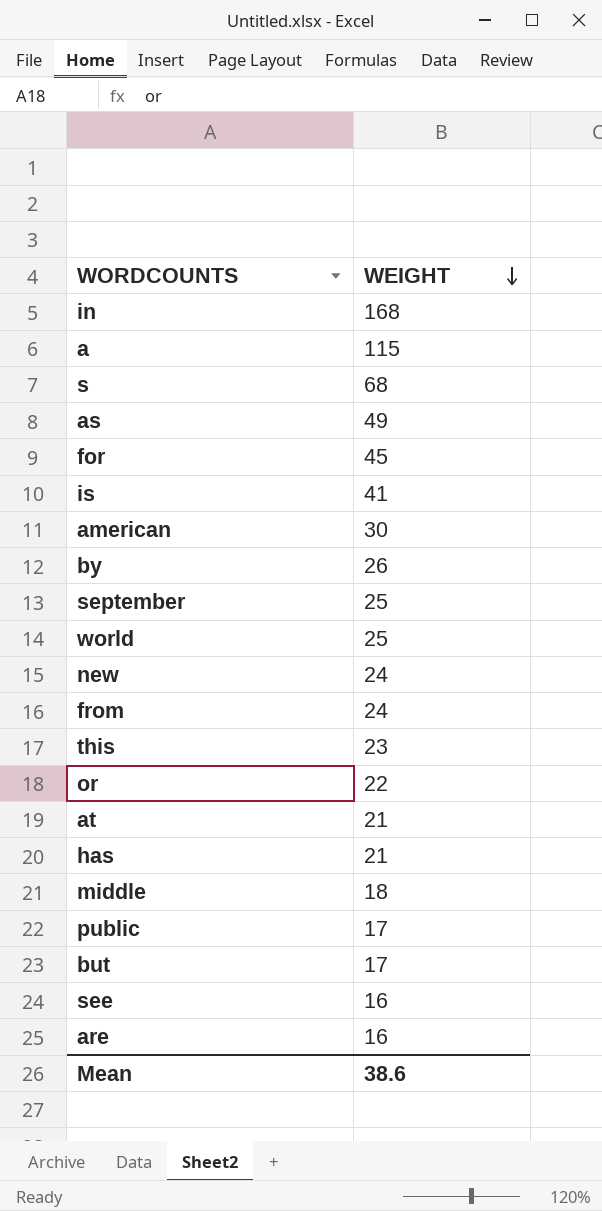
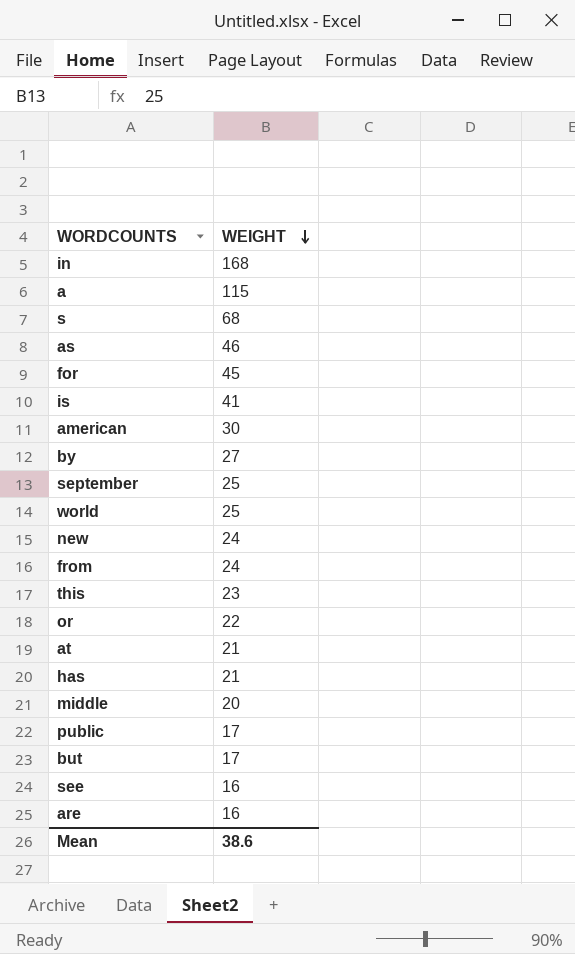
as | WEIGHT: 49 -> 46
by | WEIGHT: 26 -> 27
middle | WEIGHT: 18 -> 20

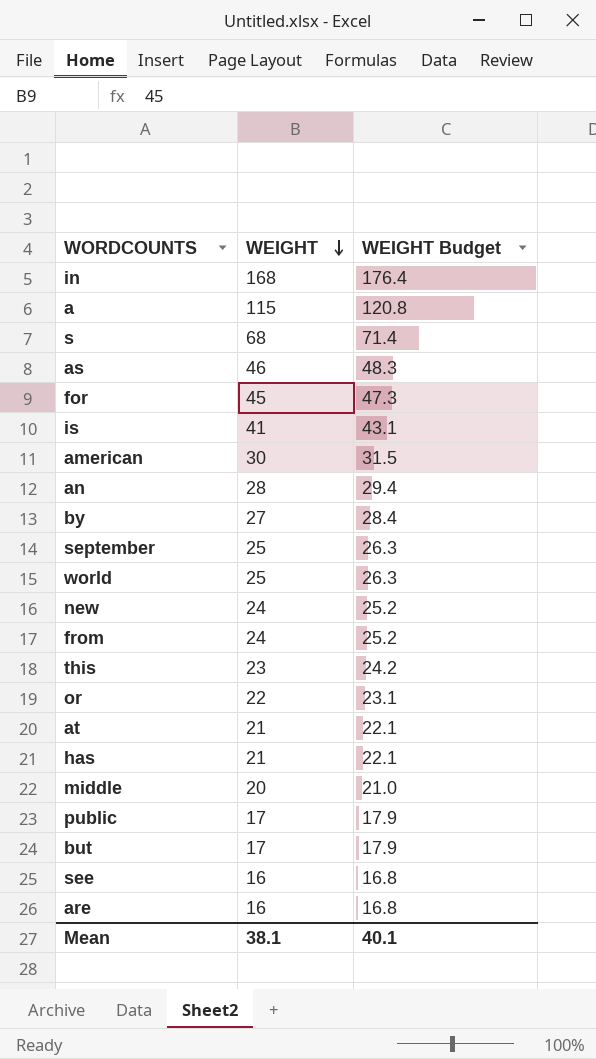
column WEIGHT Budget | formula: none -> [WEIGHT] * 1.05
row an: none -> 28 | 29.4
Mean | WEIGHT: 38.6 -> 38.1

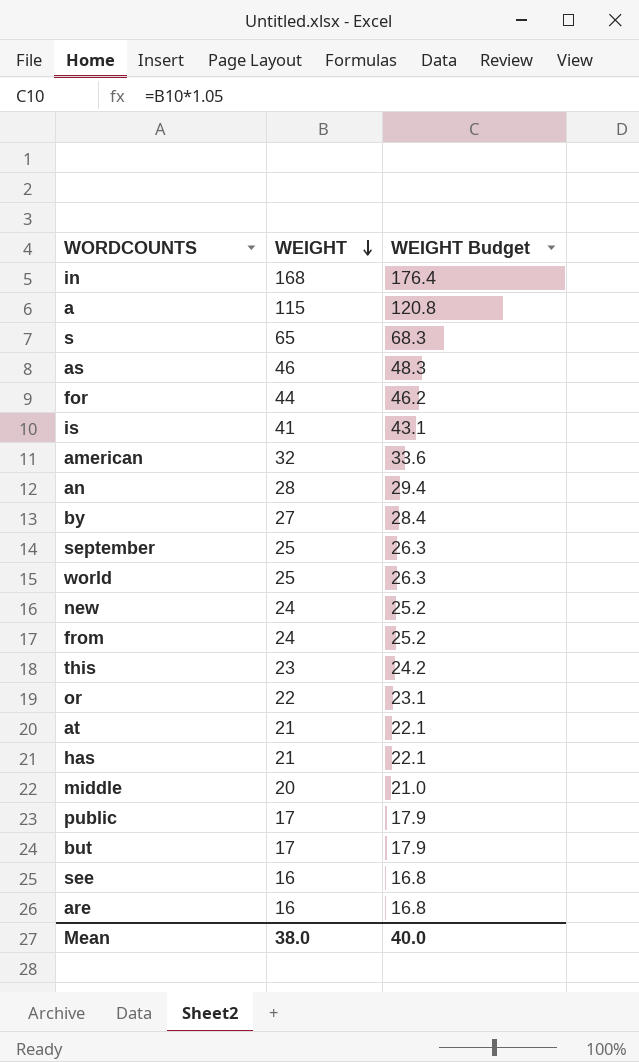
s | WEIGHT: 68 -> 65
s | WEIGHT Budget: 71.4 -> 68.3
for | WEIGHT: 45 -> 44
for | WEIGHT Budget: 47.3 -> 46.2
american | WEIGHT: 30 -> 32
american | WEIGHT Budget: 31.5 -> 33.6
Mean | WEIGHT: 38.1 -> 38.0
Mean | WEIGHT Budget: 40.1 -> 40.0

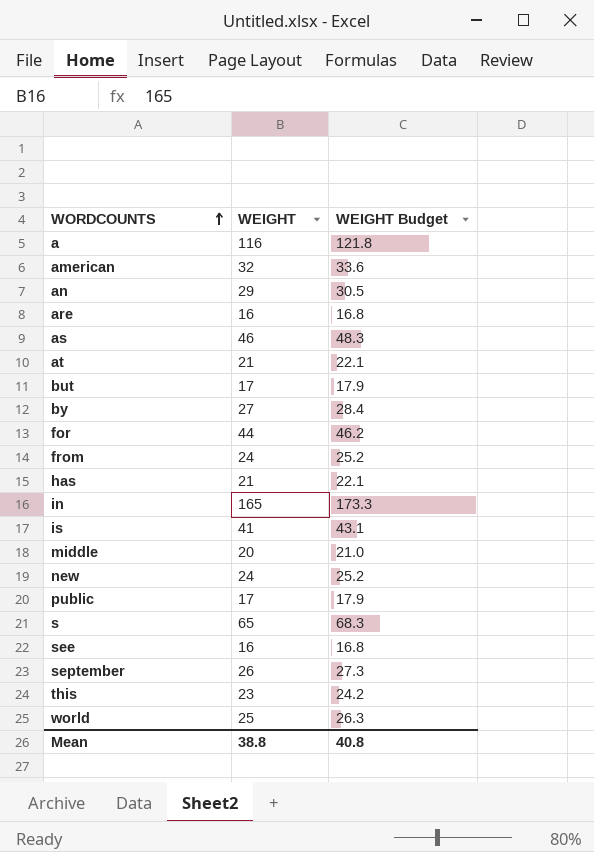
row order: WEIGHT descending -> WORDCOUNTS ascending
row or: 22 | 23.1 -> none
a | WEIGHT: 115 -> 116
a | WEIGHT Budget: 120.8 -> 121.8
an | WEIGHT: 28 -> 29
an | WEIGHT Budget: 29.4 -> 30.5
in | WEIGHT: 168 -> 165
in | WEIGHT Budget: 176.4 -> 173.3
september | WEIGHT: 25 -> 26
september | WEIGHT Budget: 26.3 -> 27.3
Mean | WEIGHT: 38.0 -> 38.8
Mean | WEIGHT Budget: 40.0 -> 40.8

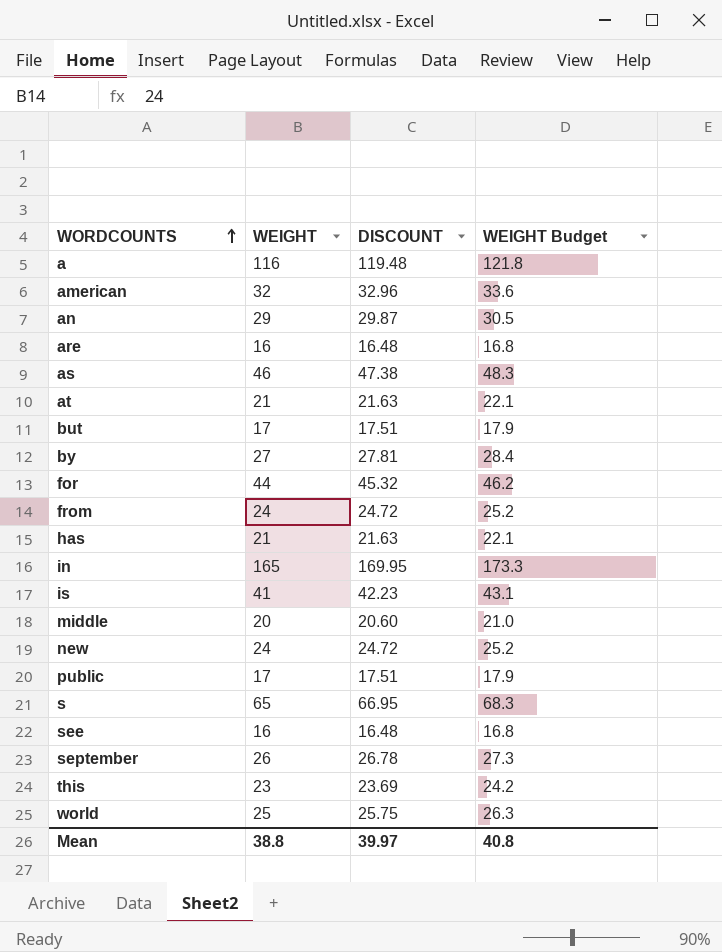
column DISCOUNT | formula: none -> [WEIGHT] * 1.03

